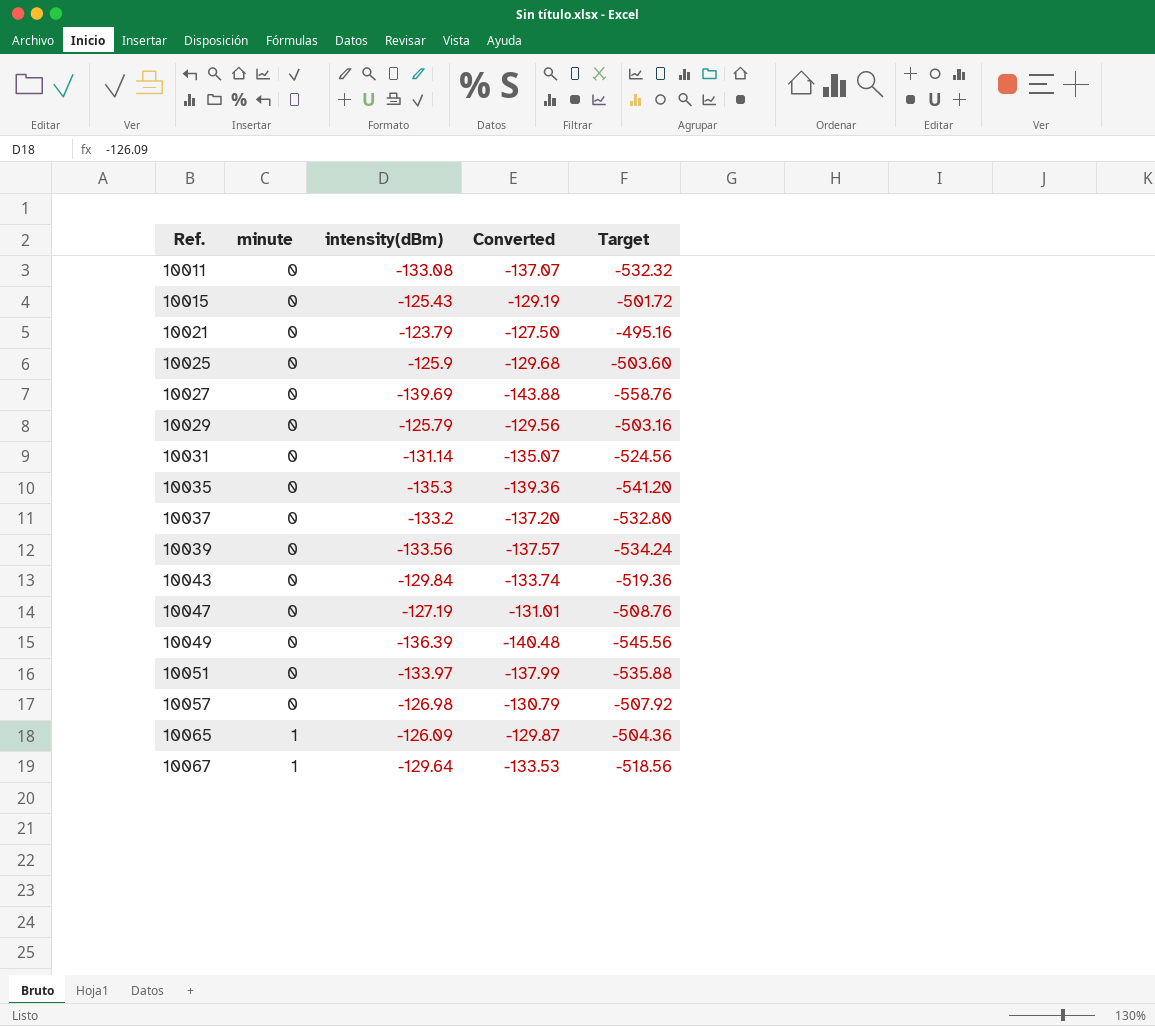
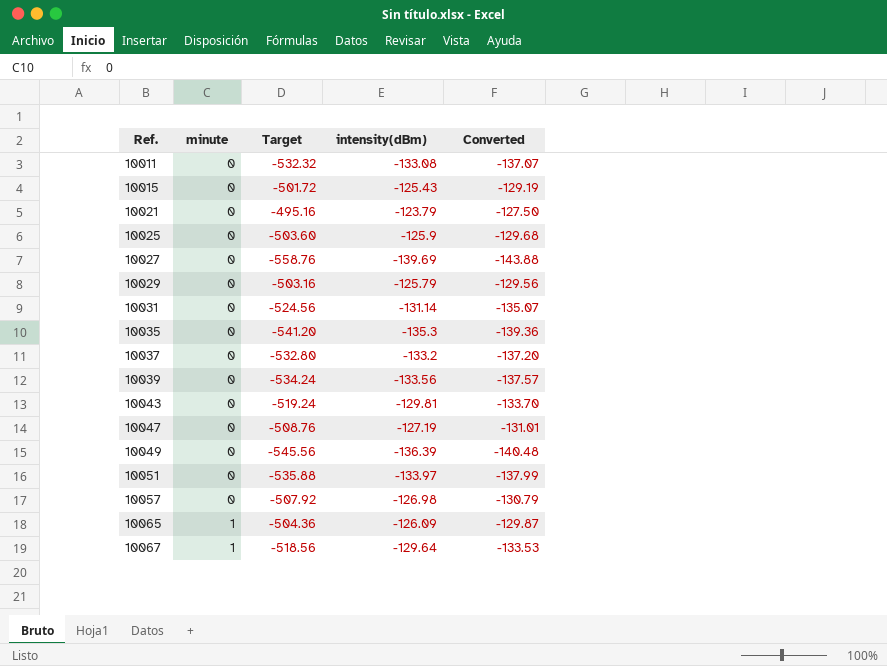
column Target | position: 5 -> 3
10043 | Target: -519.36 -> -519.24
10043 | intensity(dBm): -129.84 -> -129.81
10043 | Converted: -133.74 -> -133.70

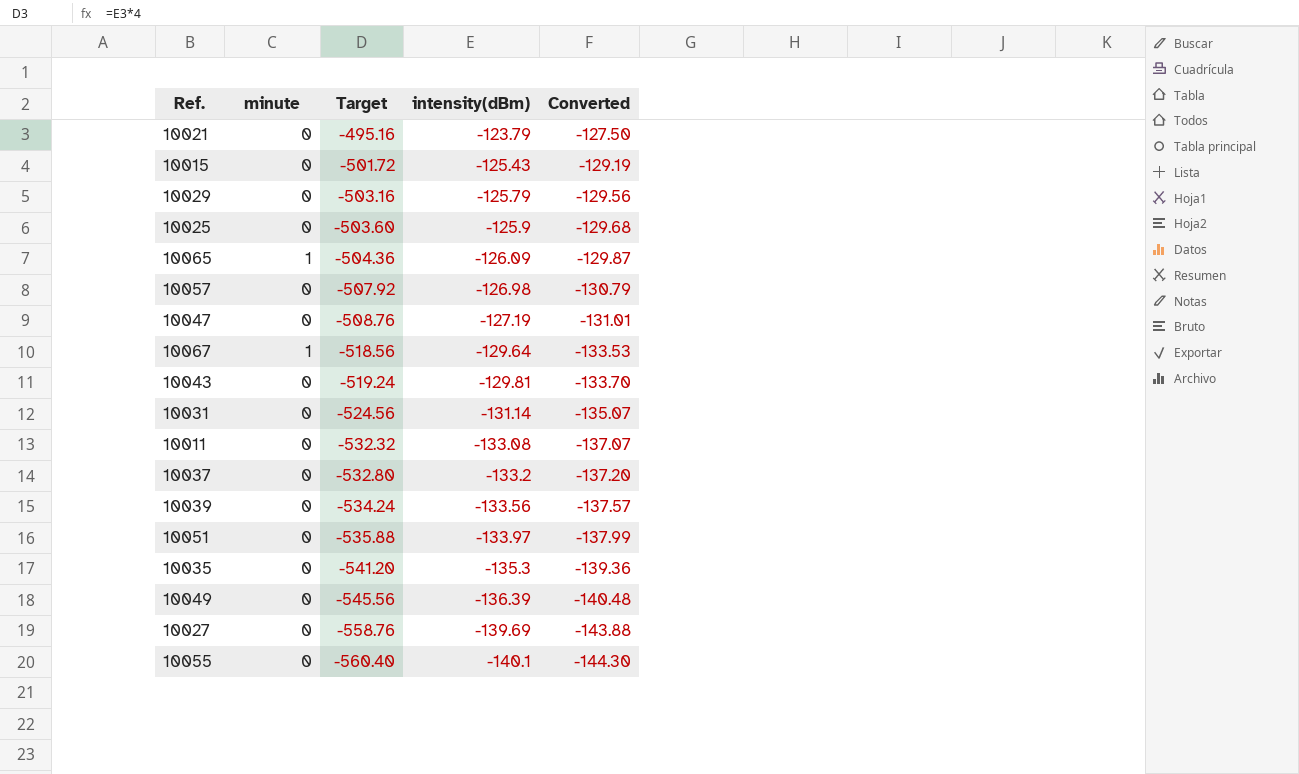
row order: Ref. ascending -> Target descending
row 10055: none -> 0 | -560.40 | -140.1 | -144.30

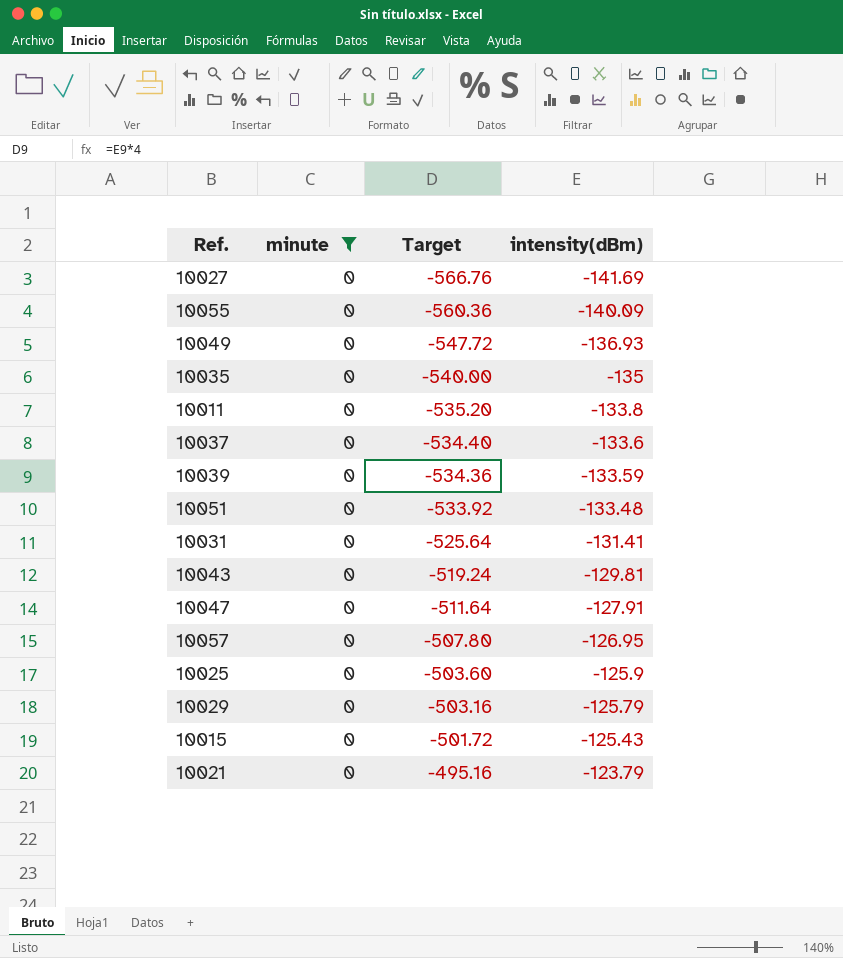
filter: none -> minute = 0
row order: Target descending -> Target ascending
column Converted | formula: [intensity(dBm)] * 1.03 -> none
10027 | Target: -558.76 -> -566.76
10027 | intensity(dBm): -139.69 -> -141.69
10055 | Target: -560.40 -> -560.36
10055 | intensity(dBm): -140.1 -> -140.09
10049 | Target: -545.56 -> -547.72
10049 | intensity(dBm): -136.39 -> -136.93
10035 | Target: -541.20 -> -540.00
10035 | intensity(dBm): -135.3 -> -135
10011 | Target: -532.32 -> -535.20
10011 | intensity(dBm): -133.08 -> -133.8
10037 | Target: -532.80 -> -534.40
10037 | intensity(dBm): -133.2 -> -133.6
10039 | Target: -534.24 -> -534.36
10039 | intensity(dBm): -133.56 -> -133.59
10051 | Target: -535.88 -> -533.92
10051 | intensity(dBm): -133.97 -> -133.48
10031 | Target: -524.56 -> -525.64
10031 | intensity(dBm): -131.14 -> -131.41
10047 | Target: -508.76 -> -511.64
10047 | intensity(dBm): -127.19 -> -127.91
10057 | Target: -507.92 -> -507.80
10057 | intensity(dBm): -126.98 -> -126.95

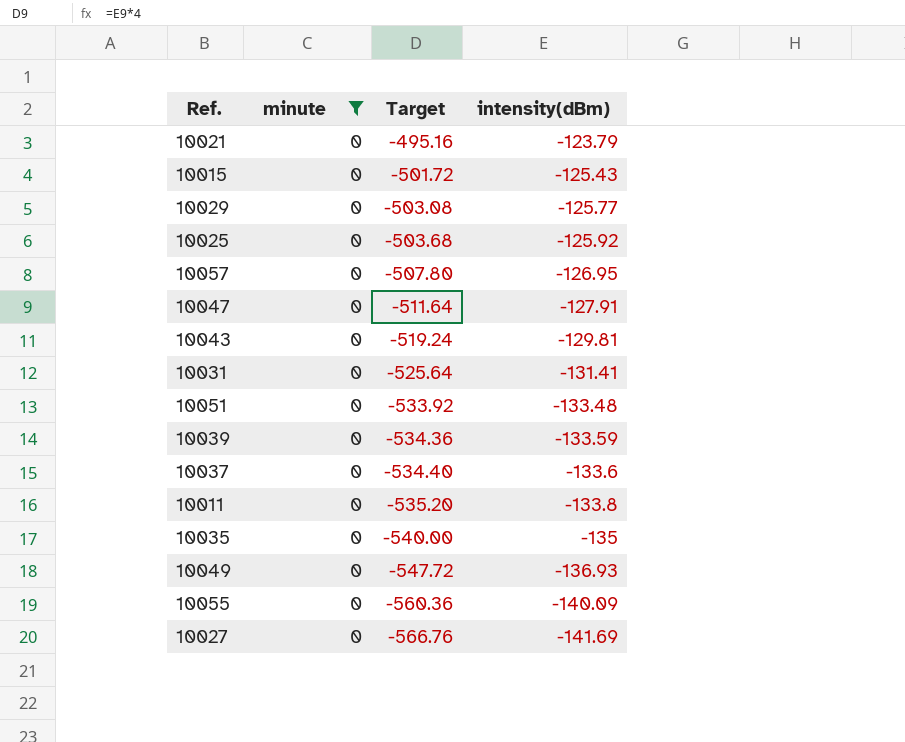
row order: Target ascending -> Target descending
10029 | Target: -503.16 -> -503.08
10029 | intensity(dBm): -125.79 -> -125.77
10025 | Target: -503.60 -> -503.68
10025 | intensity(dBm): -125.9 -> -125.92

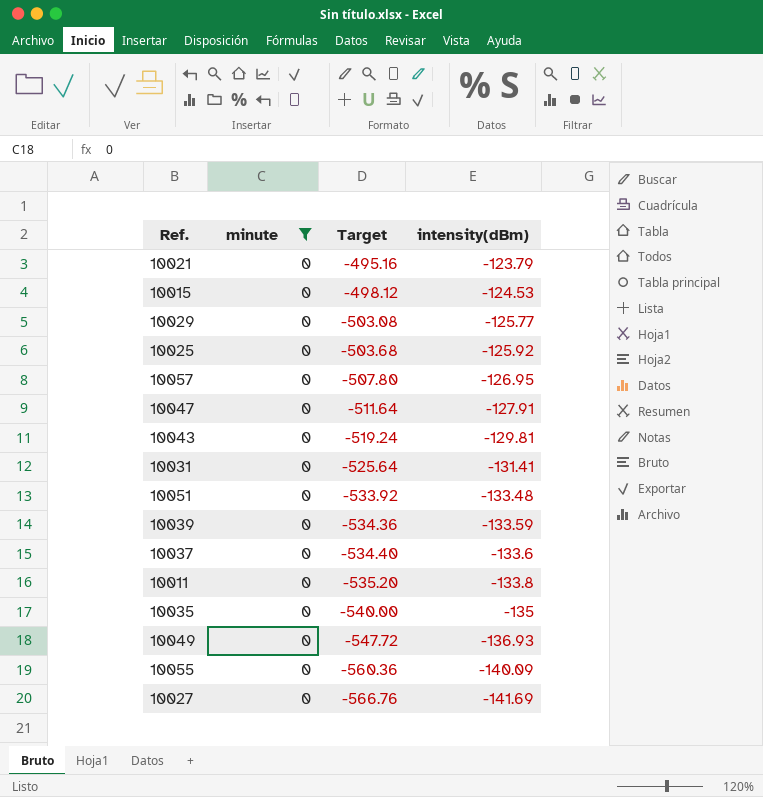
10015 | Target: -501.72 -> -498.12
10015 | intensity(dBm): -125.43 -> -124.53

